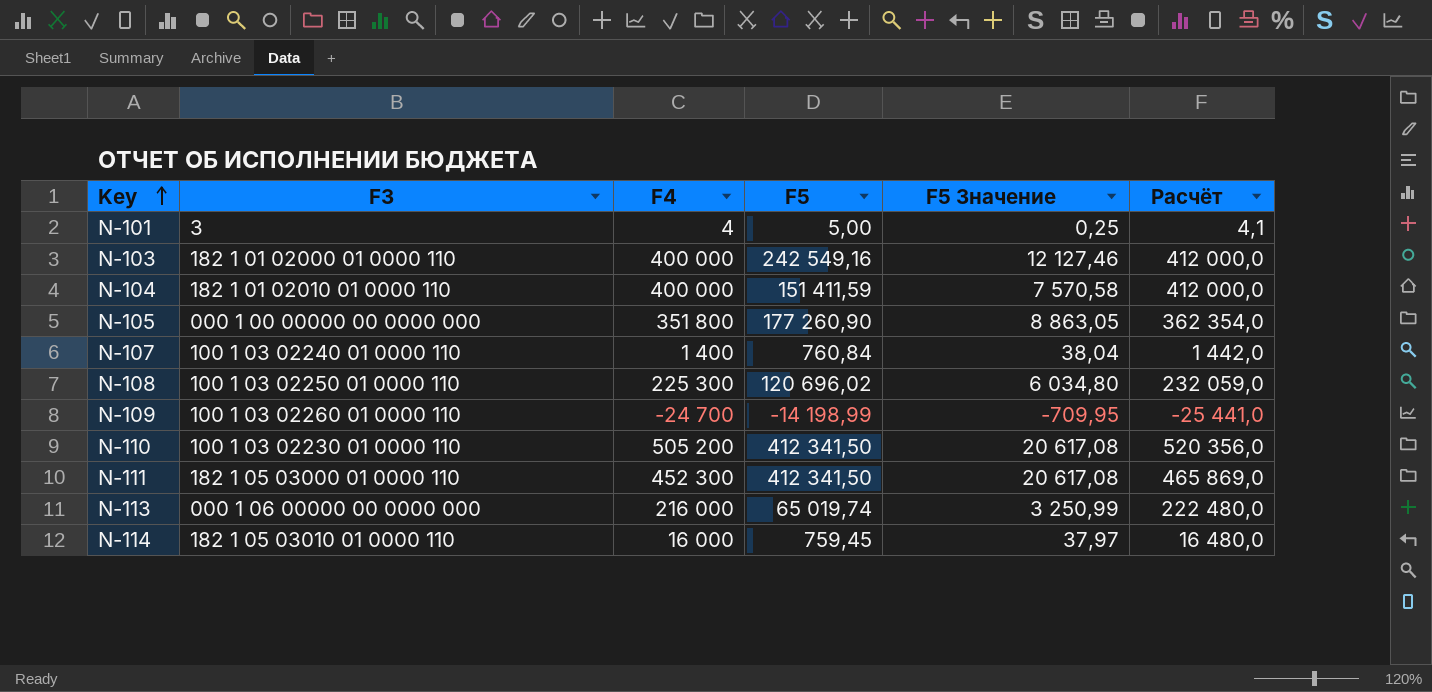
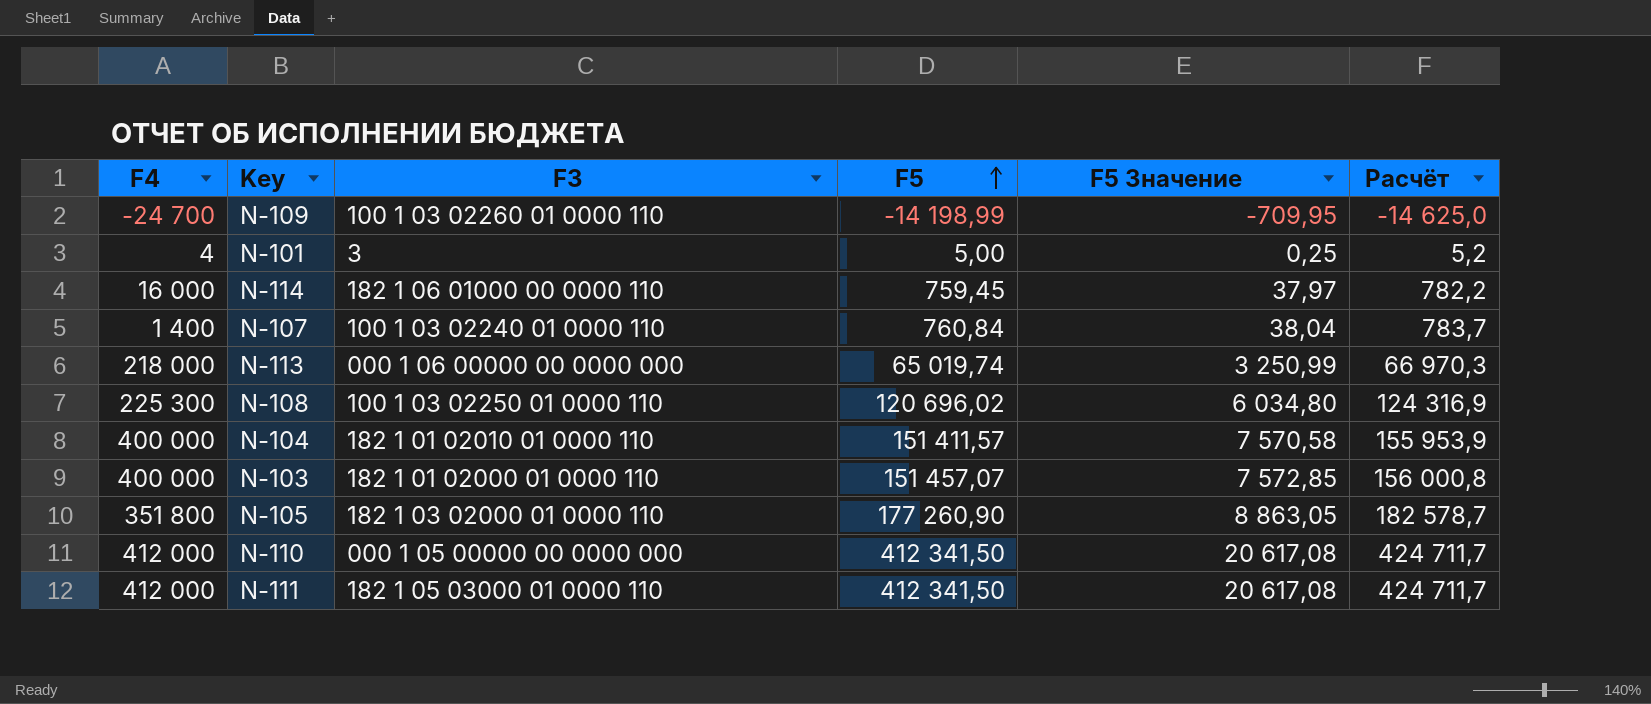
row order: Key ascending -> F5 ascending
column F4 | position: 3 -> 1
column Расчёт | formula: [F4] * 1,03 -> [F5] * 1,03
N-114 | F3: 182 1 05 03010 01 0000 110 -> 182 1 06 01000 00 0000 110
N-113 | F4: 216 000 -> 218 000
N-104 | F5: 151 411,59 -> 151 411,57
N-103 | F5: 242 549,16 -> 151 457,07
N-103 | F5 Значение: 12 127,46 -> 7 572,85
N-105 | F3: 000 1 00 00000 00 0000 000 -> 182 1 03 02000 01 0000 110
N-110 | F4: 505 200 -> 412 000
N-110 | F3: 100 1 03 02230 01 0000 110 -> 000 1 05 00000 00 0000 000
N-111 | F4: 452 300 -> 412 000

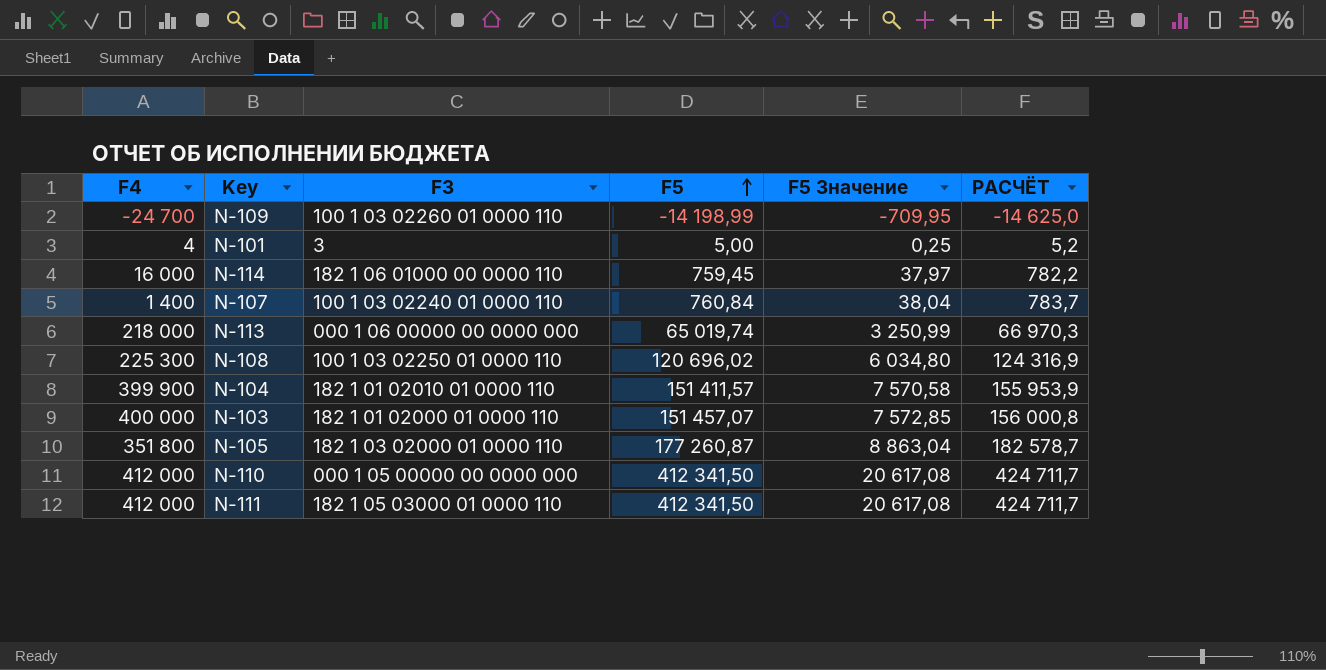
column name: Расчёт -> РАСЧЁТ
N-104 | F4: 400 000 -> 399 900
N-105 | F5: 177 260,90 -> 177 260,87
N-105 | F5 Значение: 8 863,05 -> 8 863,04

